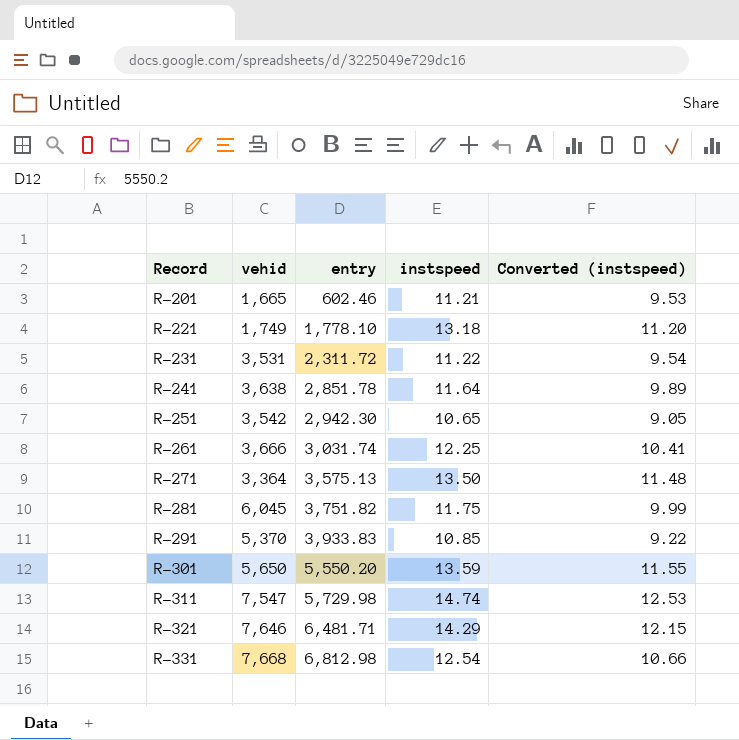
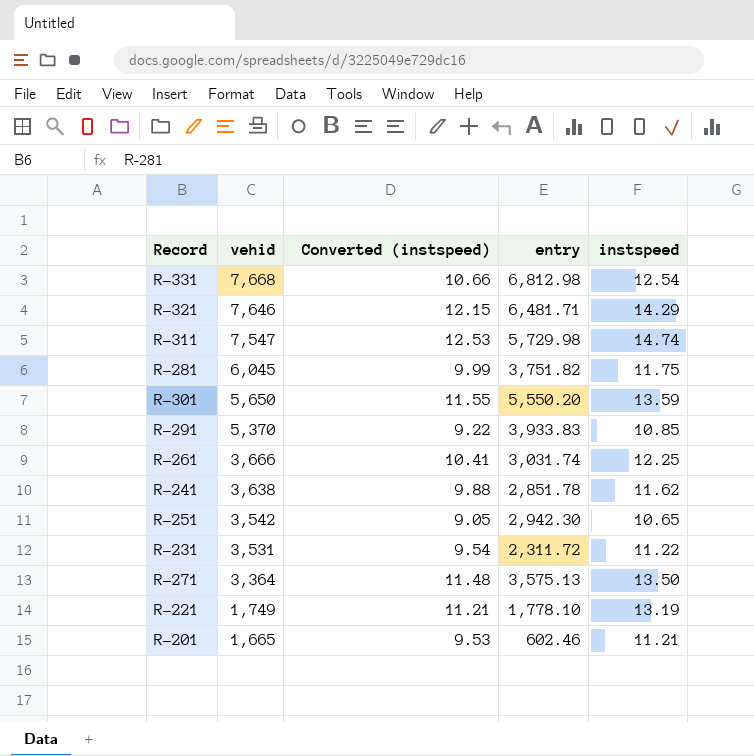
row order: Record ascending -> vehid descending
column Converted (instspeed) | position: 5 -> 3
R-241 | Converted (instspeed): 9.89 -> 9.88
R-241 | instspeed: 11.64 -> 11.62
R-221 | Converted (instspeed): 11.20 -> 11.21
R-221 | instspeed: 13.18 -> 13.19

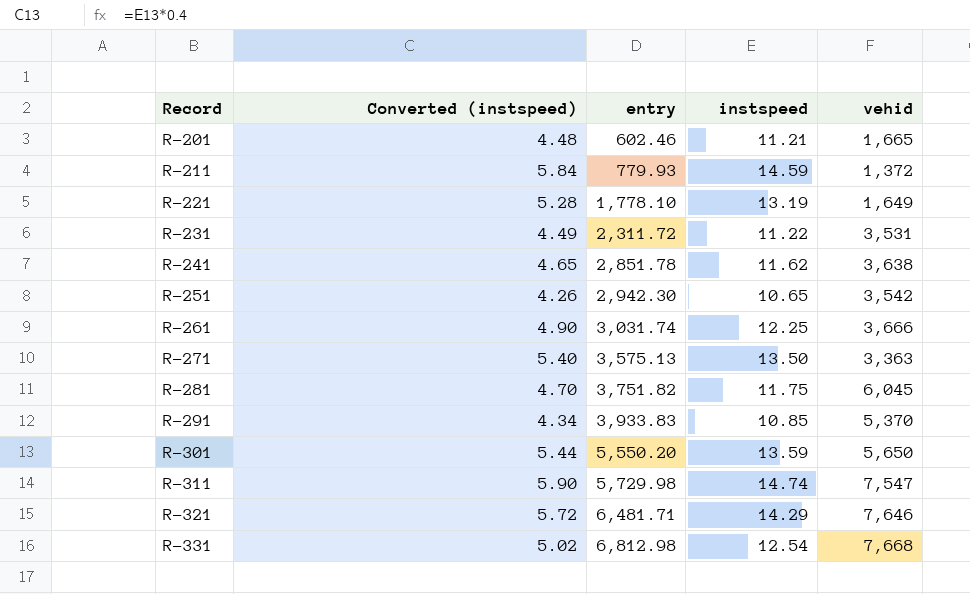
row order: vehid descending -> Record ascending
column Converted (instspeed) | formula: [instspeed] * 0.85 -> [instspeed] * 0.4
column vehid | position: 2 -> 5
row R-211: none -> 5.84 | 779.93 | 14.59 | 1,372
R-221 | vehid: 1,749 -> 1,649
R-271 | vehid: 3,364 -> 3,363

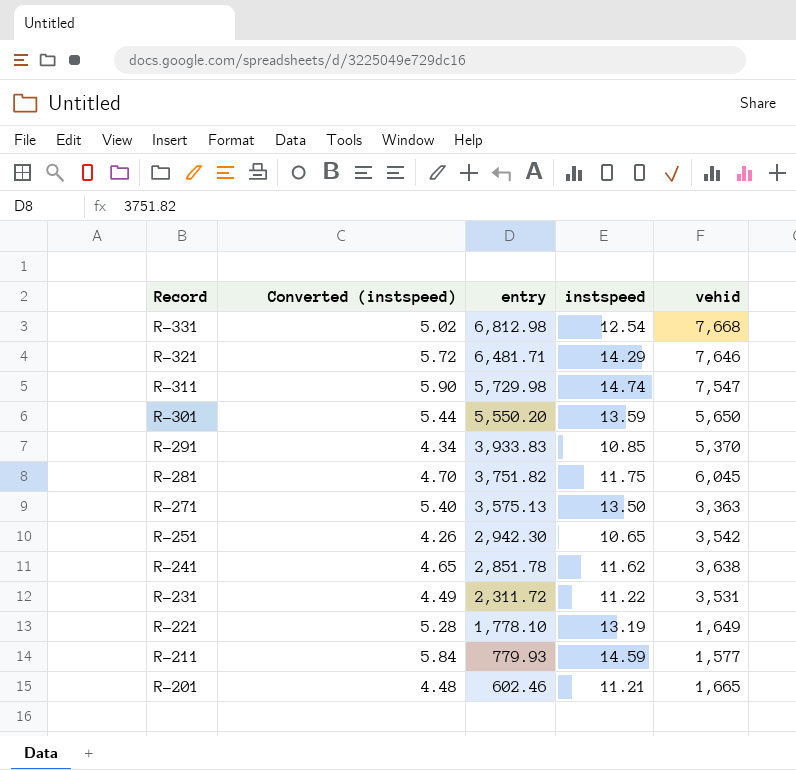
row order: Record ascending -> Record descending
row R-261: 4.90 | 3,031.74 | 12.25 | 3,666 -> none
R-211 | vehid: 1,372 -> 1,577

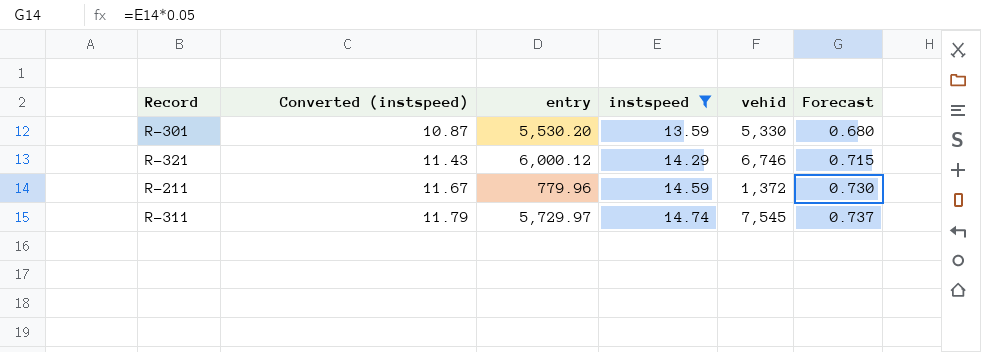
filter: none -> instspeed >= 13.59
row order: Record descending -> Converted (instspeed) ascending
column Converted (instspeed) | formula: [instspeed] * 0.4 -> [instspeed] * 0.8
column Forecast | formula: none -> [instspeed] * 0.05
R-301 | entry: 5,550.20 -> 5,530.20
R-301 | vehid: 5,650 -> 5,330
R-321 | entry: 6,481.71 -> 6,000.12
R-321 | vehid: 7,646 -> 6,746
R-211 | entry: 779.93 -> 779.96
R-211 | vehid: 1,577 -> 1,372
R-311 | entry: 5,729.98 -> 5,729.97
R-311 | vehid: 7,547 -> 7,545

